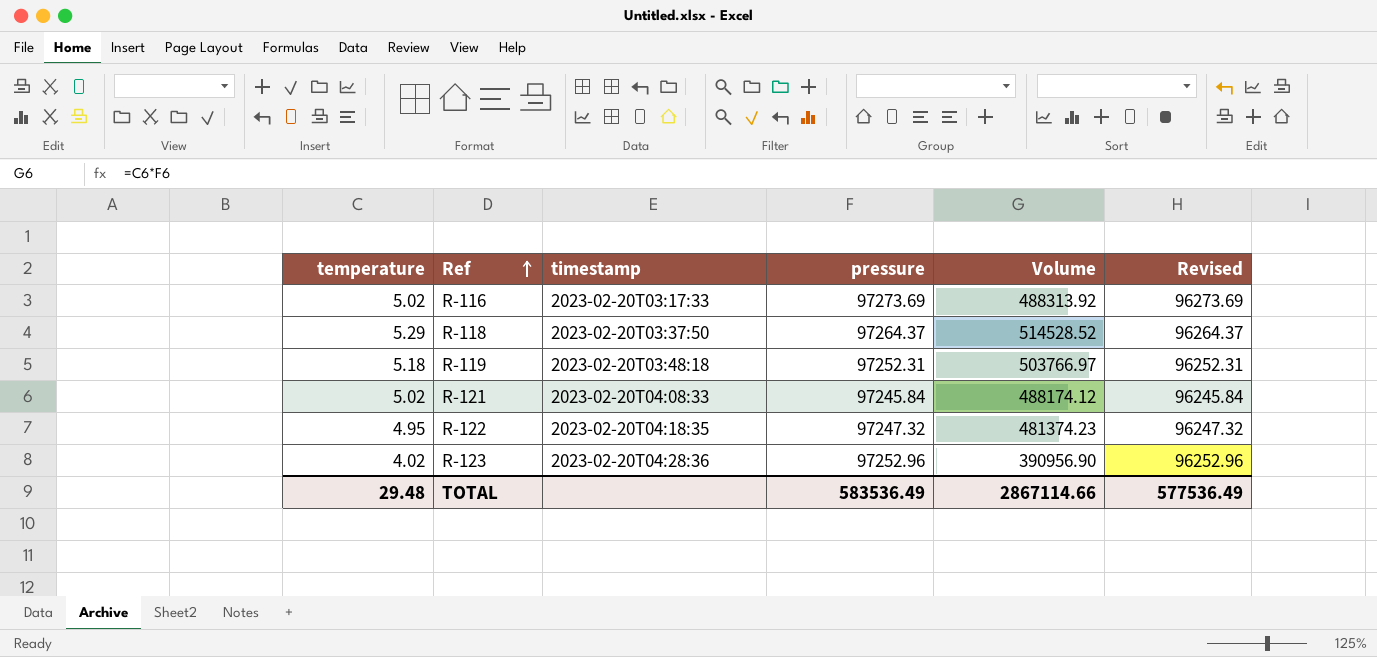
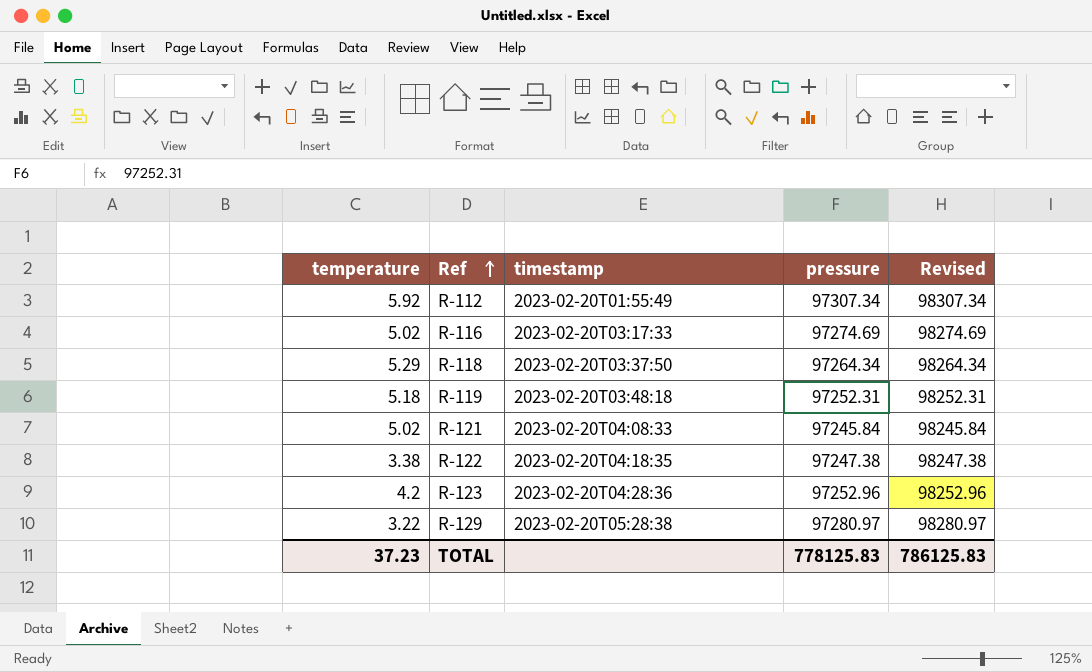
column Volume | formula: [temperature] * [pressure] -> none
column Revised | formula: [pressure] - 1000 -> [pressure] + 1000
row R-112: none -> 5.92 | 2023-02-20T01:55:49 | 97307.34 | 98307.34
R-116 | pressure: 97273.69 -> 97274.69
R-118 | pressure: 97264.37 -> 97264.34
R-122 | temperature: 4.95 -> 3.38
R-122 | pressure: 97247.32 -> 97247.38
R-123 | temperature: 4.02 -> 4.2
row R-129: none -> 3.22 | 2023-02-20T05:28:38 | 97280.97 | 98280.97
TOTAL | temperature: 29.48 -> 37.23
TOTAL | pressure: 583536.49 -> 778125.83
TOTAL | Revised: 577536.49 -> 786125.83

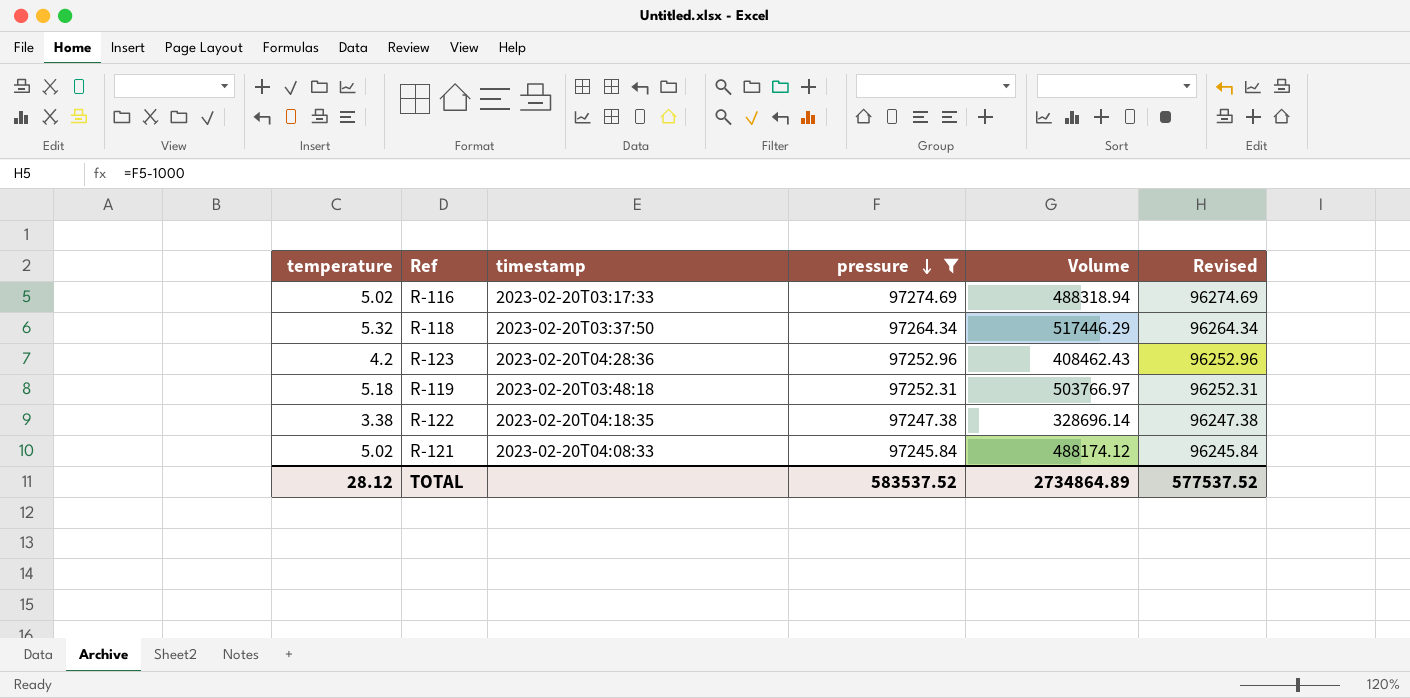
filter: none -> pressure <= 97274.69
row order: Ref ascending -> pressure descending
column Volume | formula: none -> [temperature] * [pressure]
column Revised | formula: [pressure] + 1000 -> [pressure] - 1000
R-118 | temperature: 5.29 -> 5.32
TOTAL | temperature: 37.23 -> 28.12
TOTAL | pressure: 778125.83 -> 583537.52
TOTAL | Revised: 786125.83 -> 577537.52

